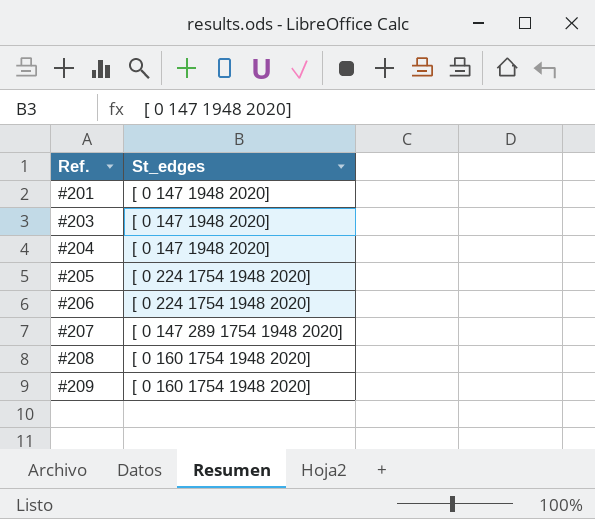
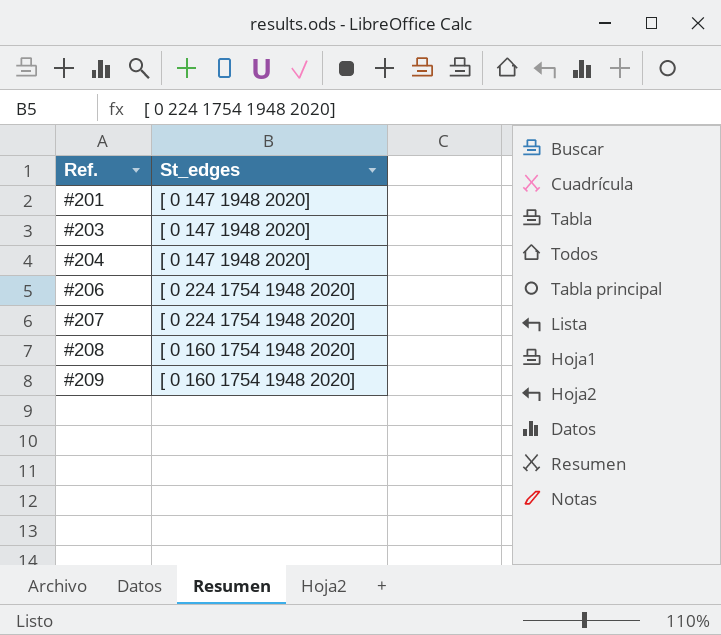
row #205: [ 0 224 1754 1948 2020] -> none
#207 | St_edges: [ 0 147 289 1754 1948 2020] -> [ 0 224 1754 1948 2020]

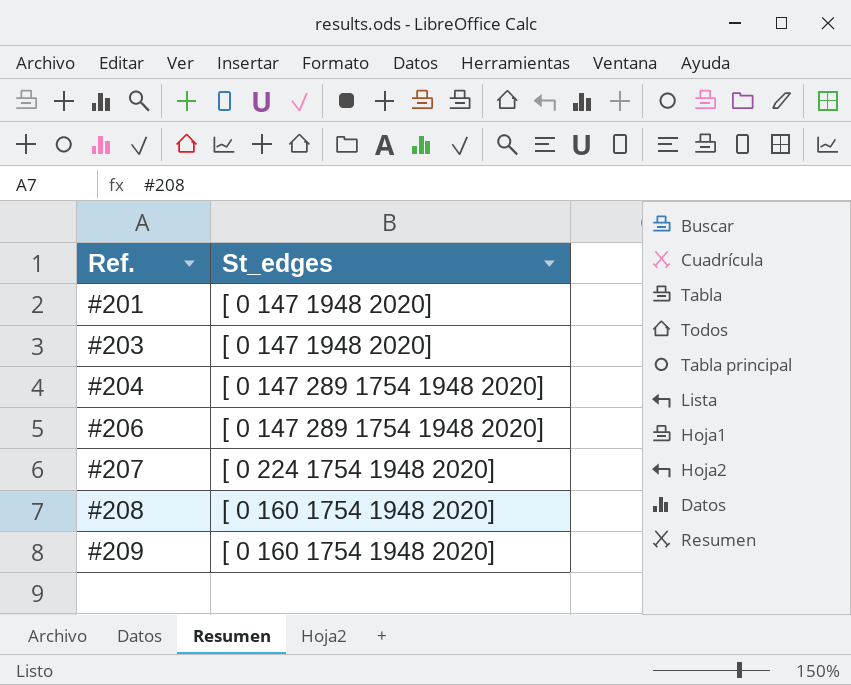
#204 | St_edges: [ 0 147 1948 2020] -> [ 0 147 289 1754 1948 2020]
#206 | St_edges: [ 0 224 1754 1948 2020] -> [ 0 147 289 1754 1948 2020]

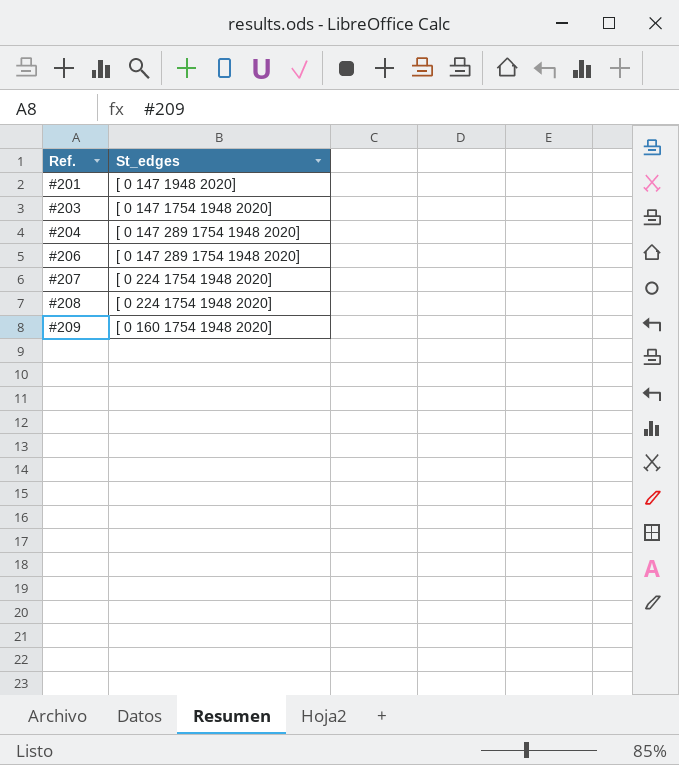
#203 | St_edges: [ 0 147 1948 2020] -> [ 0 147 1754 1948 2020]
#208 | St_edges: [ 0 160 1754 1948 2020] -> [ 0 224 1754 1948 2020]

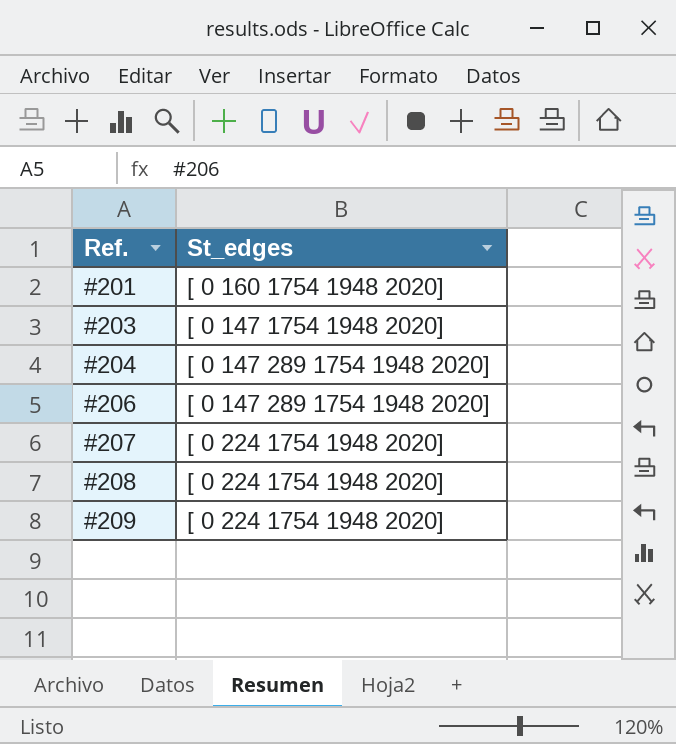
#201 | St_edges: [ 0 147 1948 2020] -> [ 0 160 1754 1948 2020]
#209 | St_edges: [ 0 160 1754 1948 2020] -> [ 0 224 1754 1948 2020]

